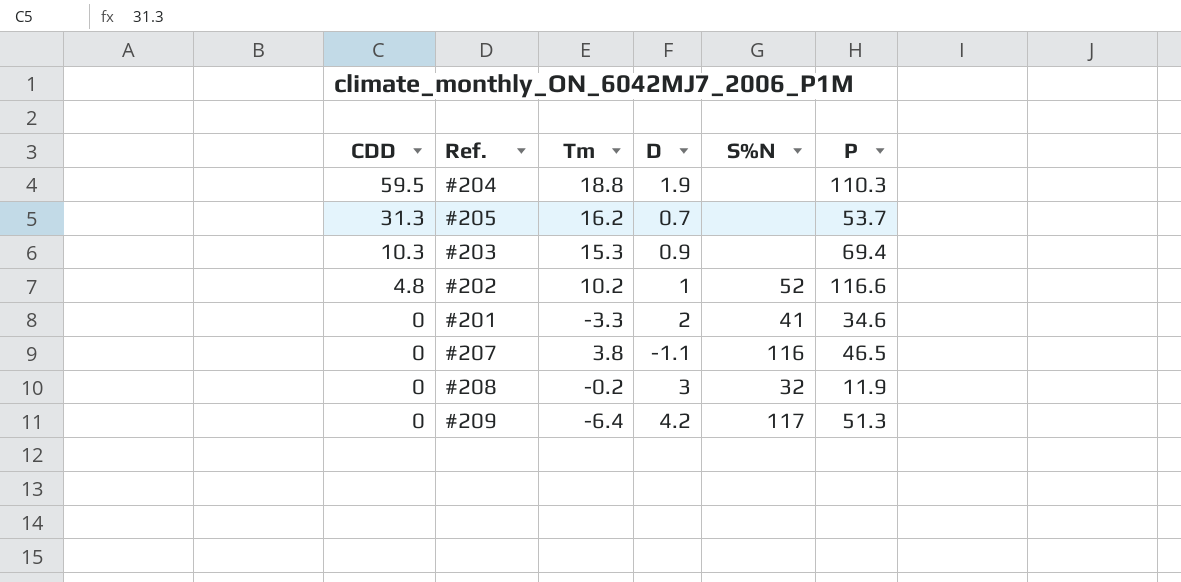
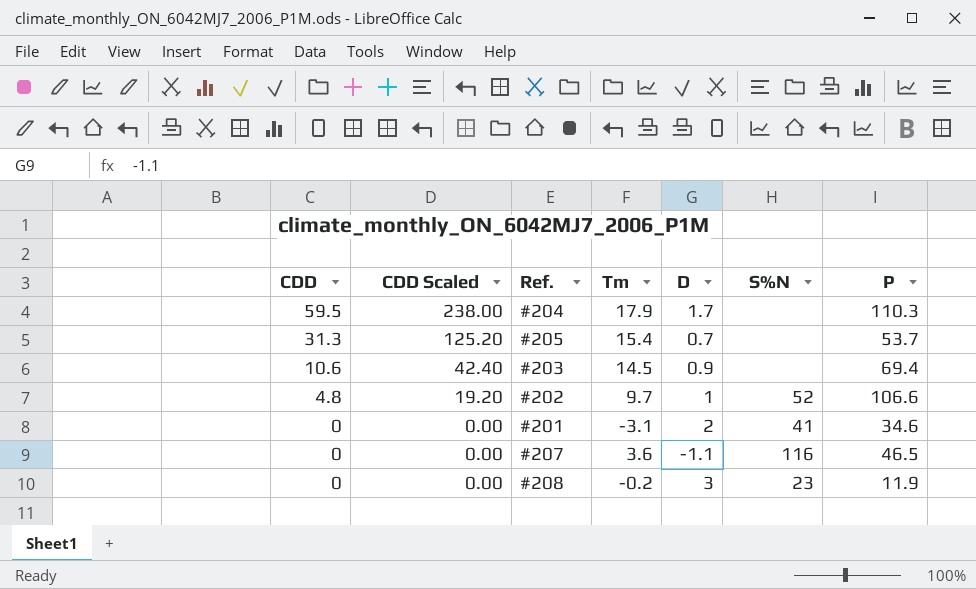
column CDD Scaled | formula: none -> [CDD] * 4
row #209: 0 | -6.4 | 4.2 | 117 | 51.3 -> none
#204 | Tm: 18.8 -> 17.9
#204 | D: 1.9 -> 1.7
#205 | Tm: 16.2 -> 15.4
#203 | CDD: 10.3 -> 10.6
#203 | Tm: 15.3 -> 14.5
#202 | Tm: 10.2 -> 9.7
#202 | P: 116.6 -> 106.6
#201 | Tm: -3.3 -> -3.1
#207 | Tm: 3.8 -> 3.6
#208 | S%N: 32 -> 23

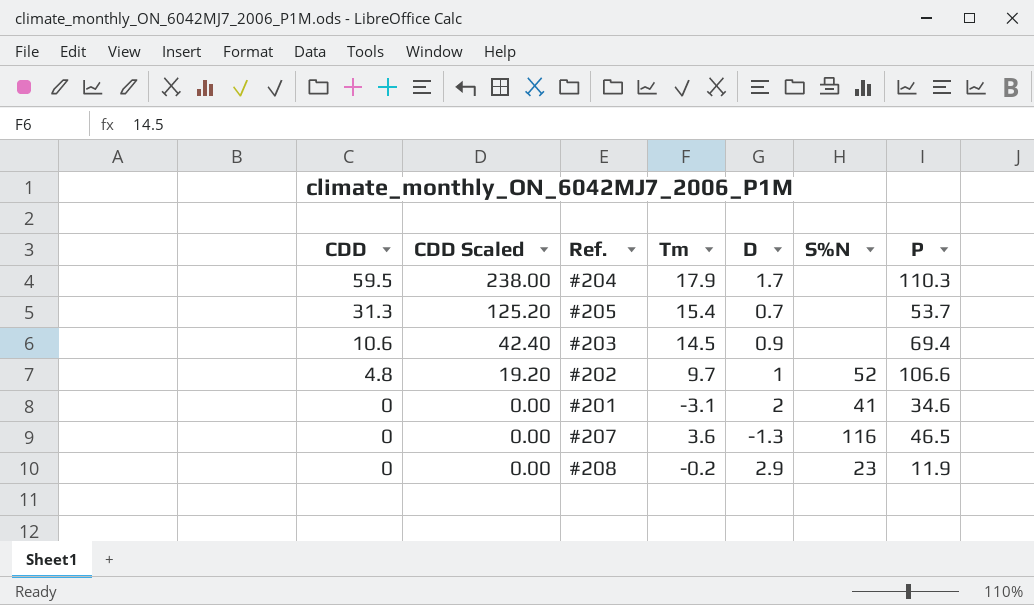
#207 | D: -1.1 -> -1.3
#208 | D: 3 -> 2.9

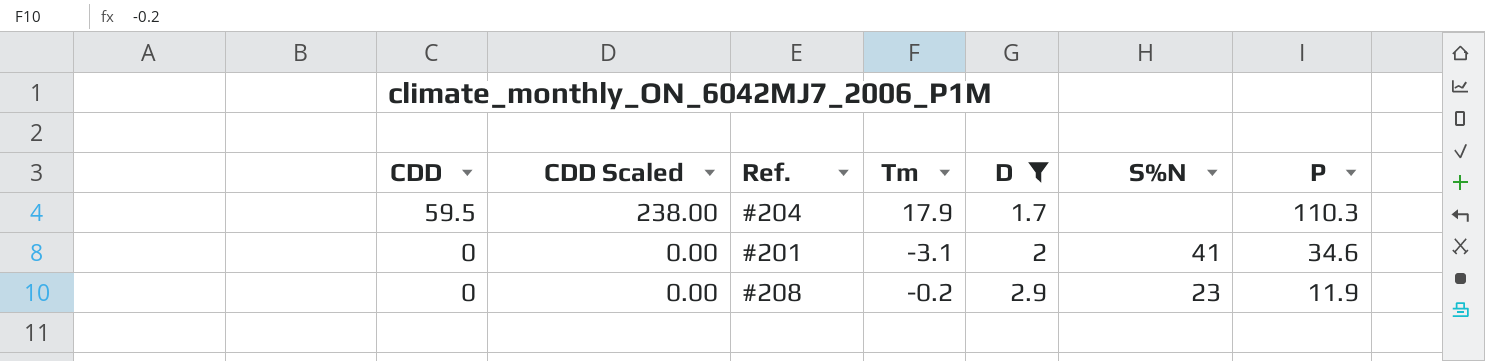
filter: none -> D >= 1.7

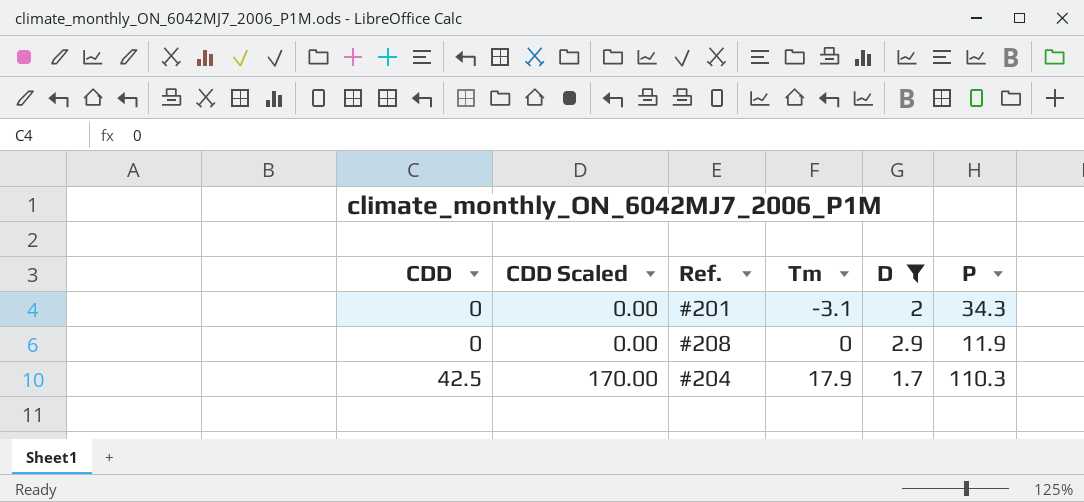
row order: CDD descending -> CDD ascending
column S%N | position: 6 -> none
#201 | P: 34.6 -> 34.3
#208 | Tm: -0.2 -> 0
#204 | CDD: 59.5 -> 42.5
#204 | CDD Scaled: 238.00 -> 170.00

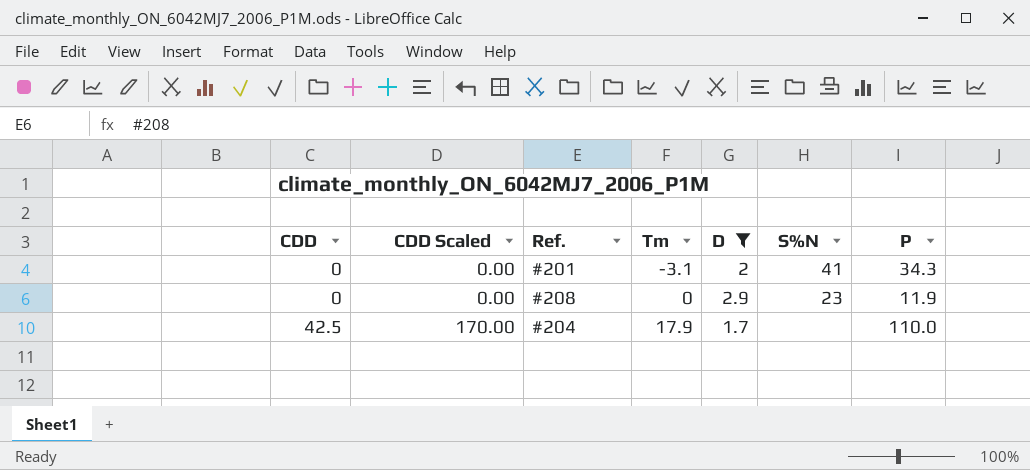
column S%N | position: none -> 6
#204 | P: 110.3 -> 110.0

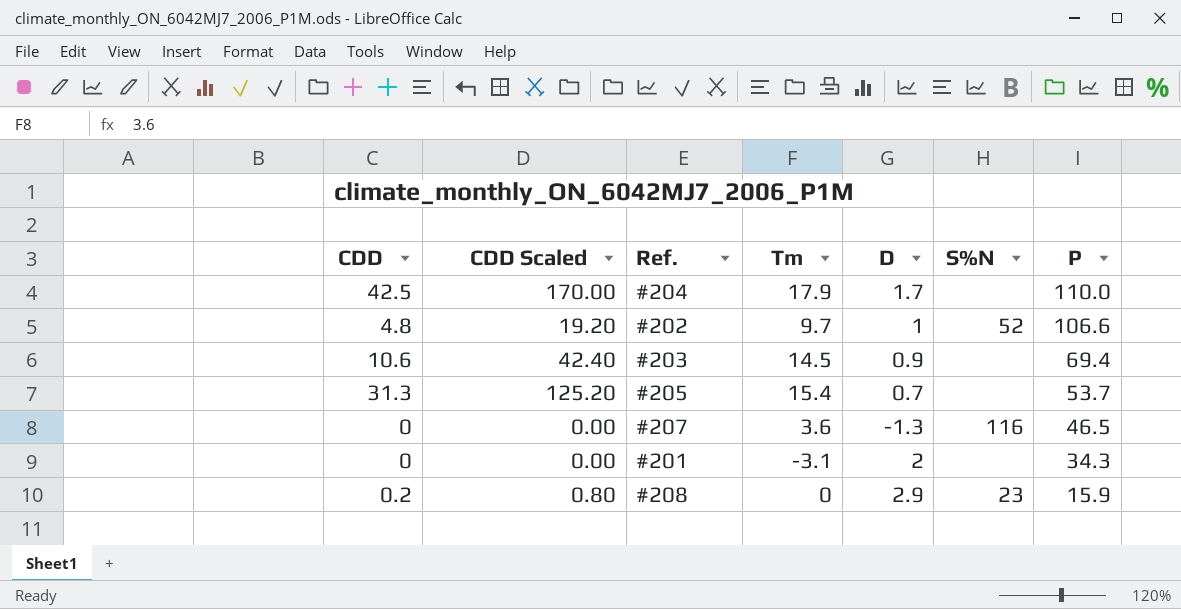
filter: D >= 1.7 -> none
row order: CDD ascending -> P descending
#201 | S%N: 41 -> none
#208 | CDD: 0 -> 0.2
#208 | CDD Scaled: 0.00 -> 0.80
#208 | P: 11.9 -> 15.9

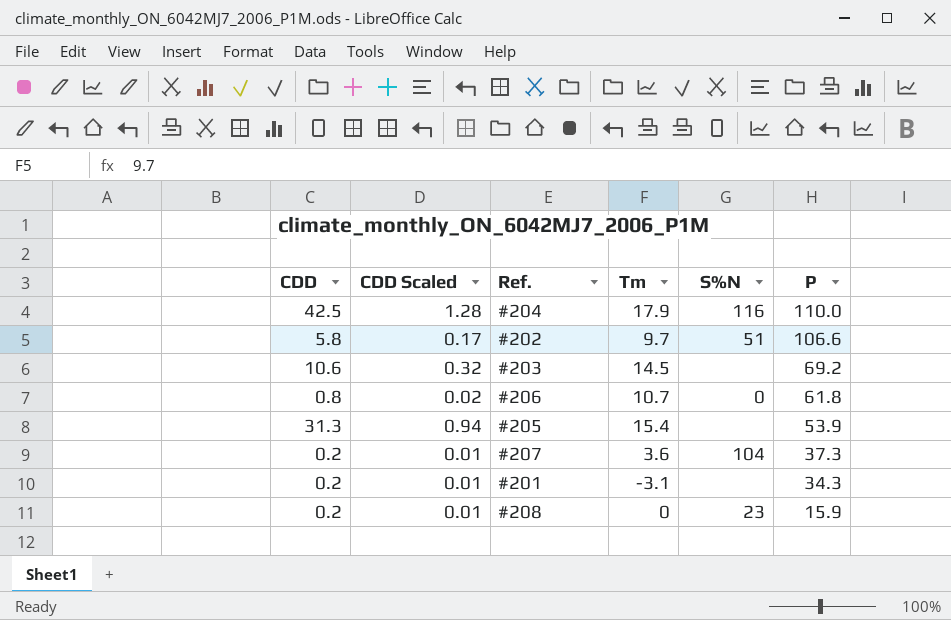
column D | position: 5 -> none
column CDD Scaled | formula: [CDD] * 4 -> [CDD] * 0.03
#204 | S%N: none -> 116
#202 | CDD: 4.8 -> 5.8
#202 | S%N: 52 -> 51
#203 | P: 69.4 -> 69.2
row #206: none -> 0.8 | 0.02 | 10.7 | 0 | 61.8
#205 | P: 53.7 -> 53.9
#207 | CDD: 0 -> 0.2
#207 | S%N: 116 -> 104
#207 | P: 46.5 -> 37.3
#201 | CDD: 0 -> 0.2

